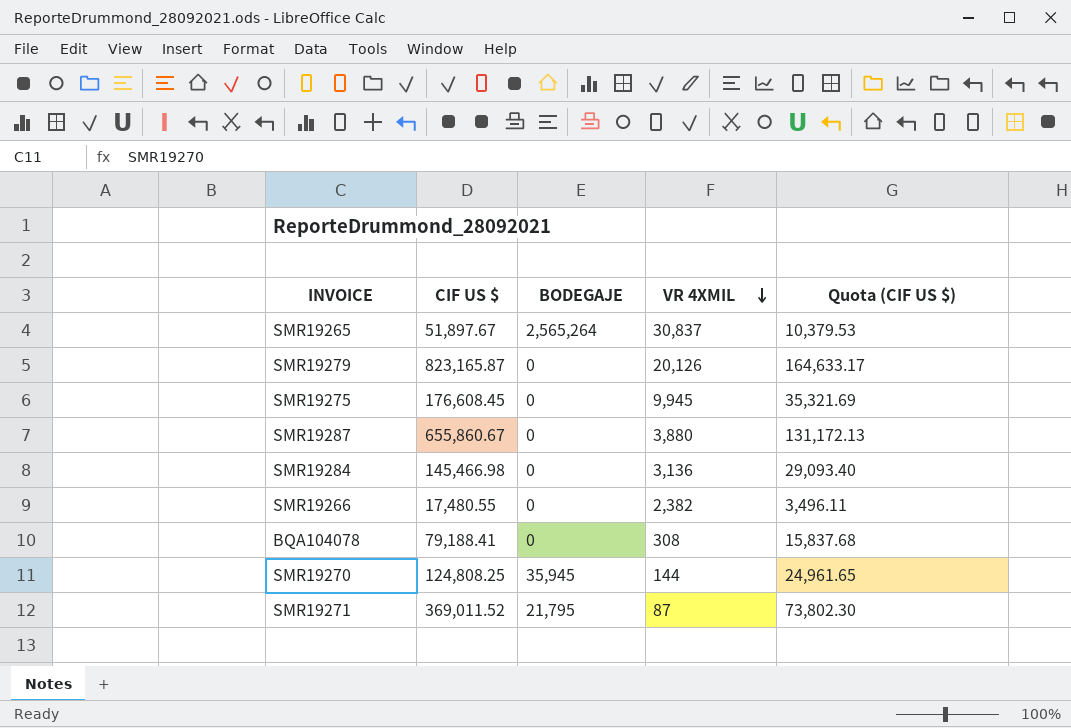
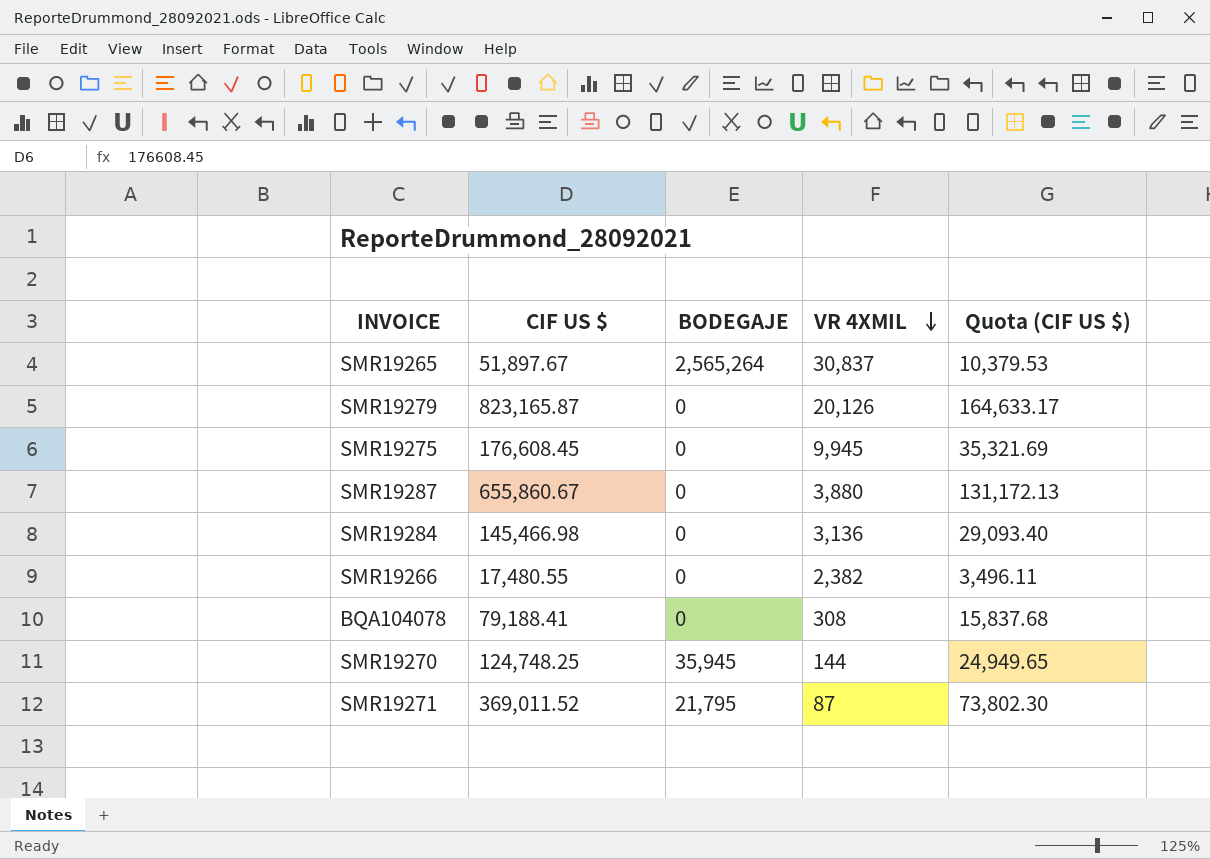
SMR19270 | CIF US $: 124,808.25 -> 124,748.25
SMR19270 | Quota (CIF US $): 24,961.65 -> 24,949.65

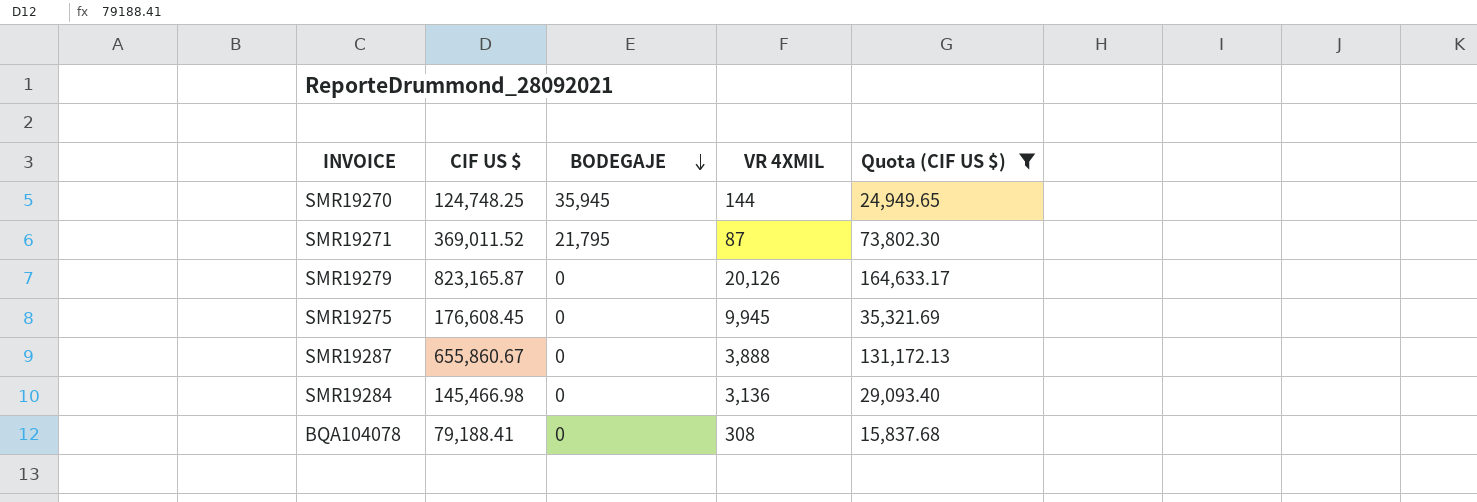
filter: none -> Quota (CIF US $) >= 15,837.68
row order: VR 4XMIL descending -> BODEGAJE descending
SMR19287 | VR 4XMIL: 3,880 -> 3,888

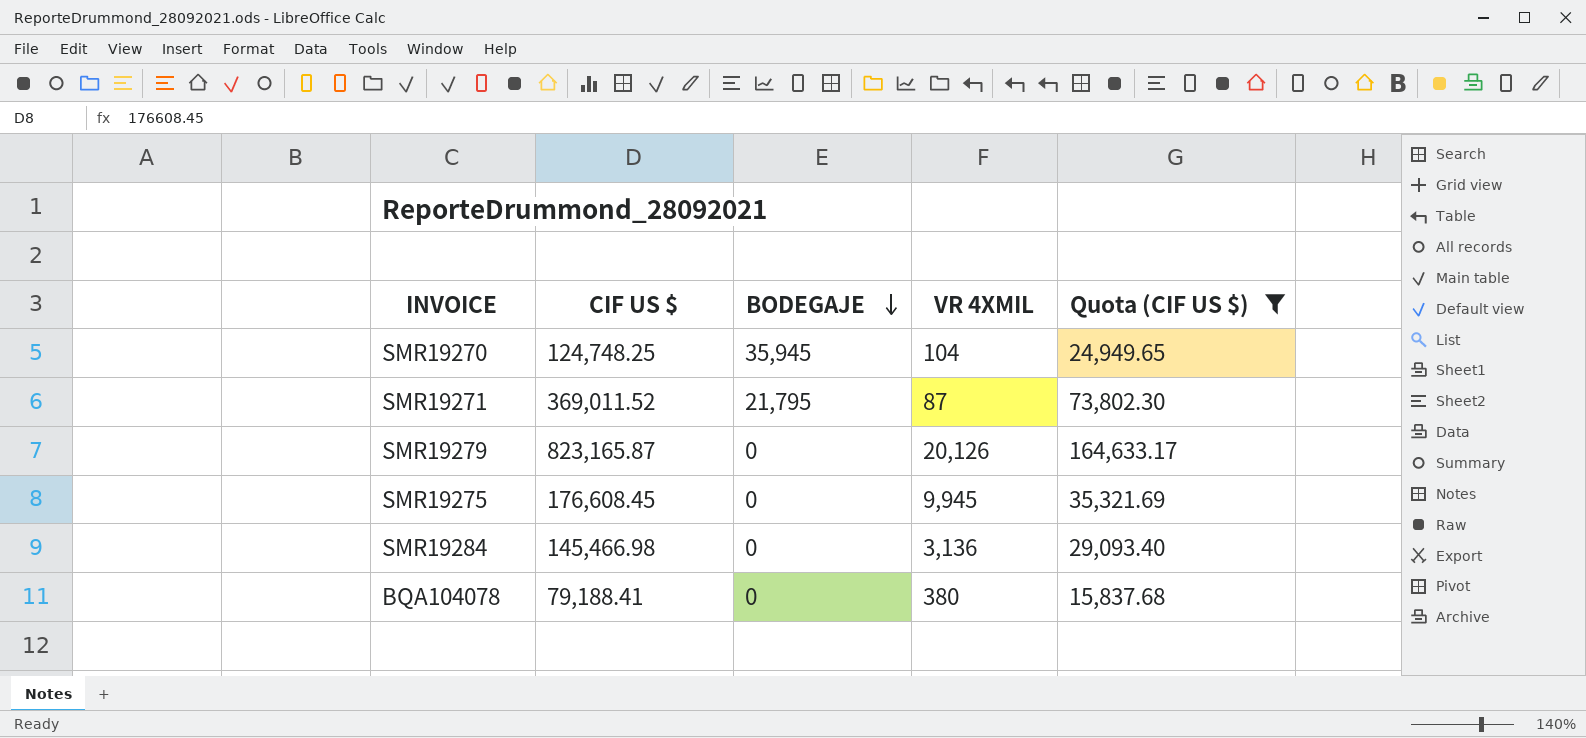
row SMR19287: 655,860.67 | 0 | 3,888 | 131,172.13 -> none
SMR19270 | VR 4XMIL: 144 -> 104
BQA104078 | VR 4XMIL: 308 -> 380

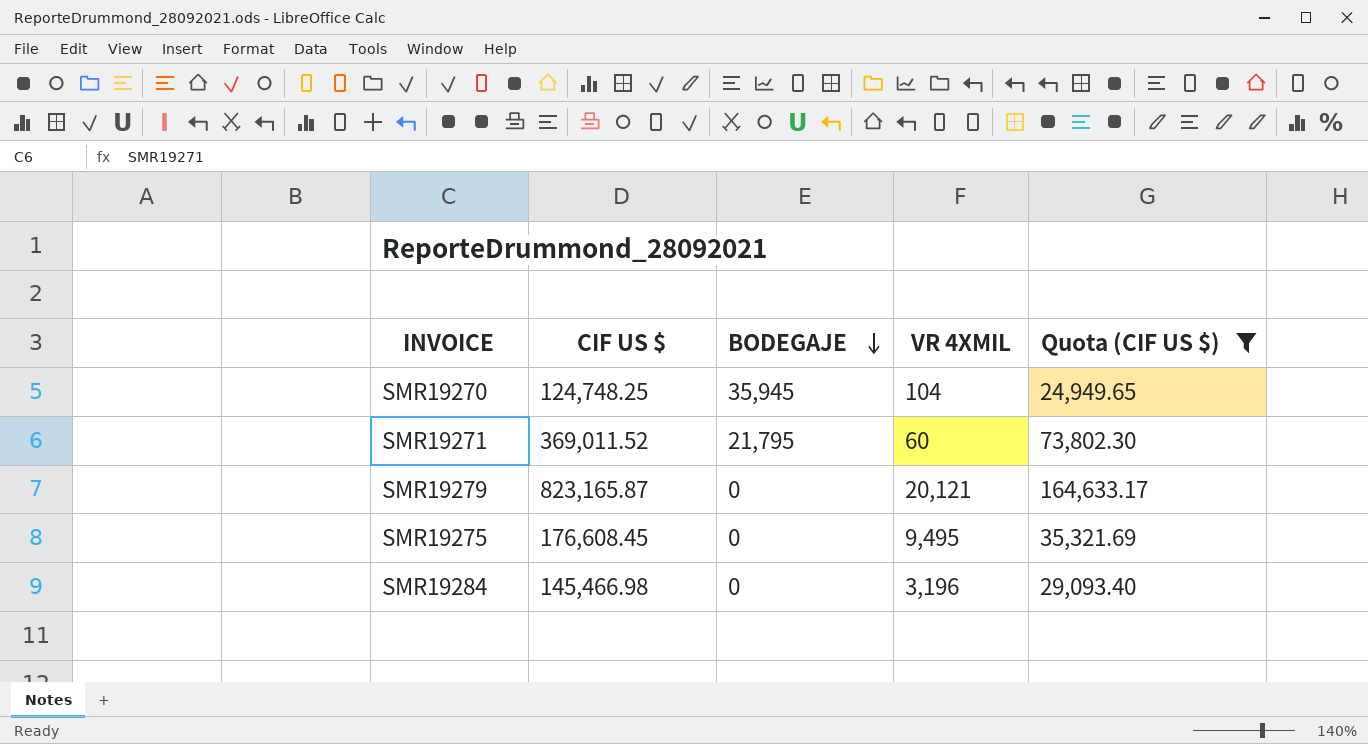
row BQA104078: 79,188.41 | 0 | 380 | 15,837.68 -> none
SMR19271 | VR 4XMIL: 87 -> 60
SMR19279 | VR 4XMIL: 20,126 -> 20,121
SMR19275 | VR 4XMIL: 9,945 -> 9,495
SMR19284 | VR 4XMIL: 3,136 -> 3,196

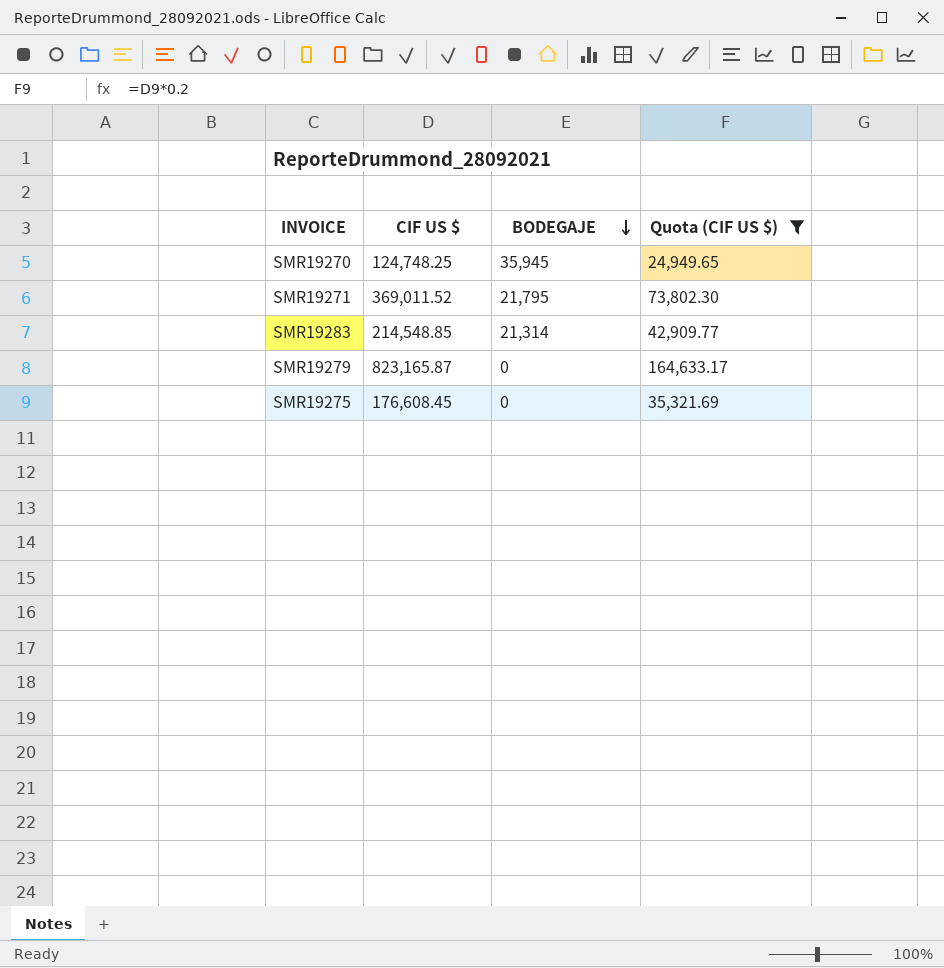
column VR 4XMIL | position: 4 -> none
row SMR19284: 145,466.98 | 0 | 3,196 | 29,093.40 -> none
row SMR19283: none -> 214,548.85 | 21,314 | 42,909.77

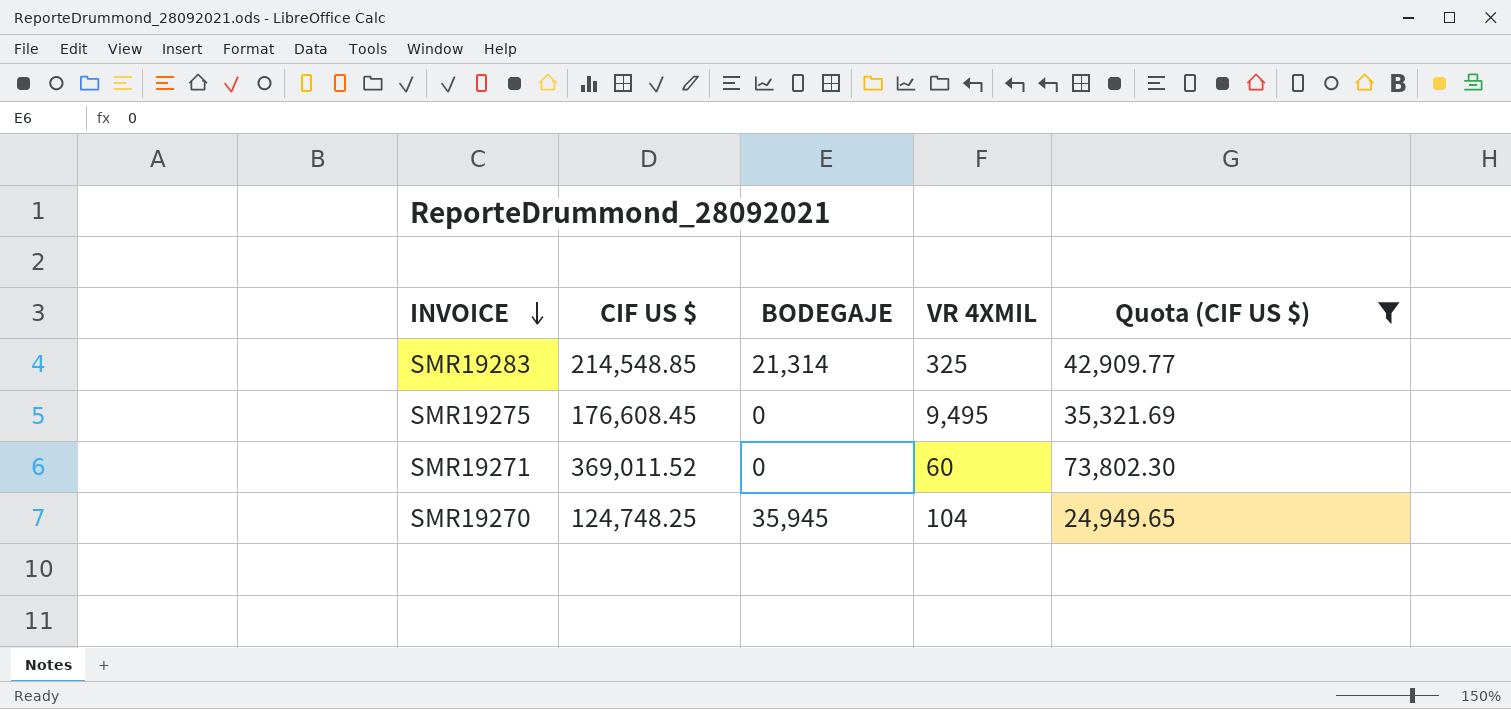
row order: BODEGAJE descending -> INVOICE descending
column VR 4XMIL | position: none -> 4
row SMR19279: 823,165.87 | 0 | 164,633.17 -> none
SMR19271 | BODEGAJE: 21,795 -> 0

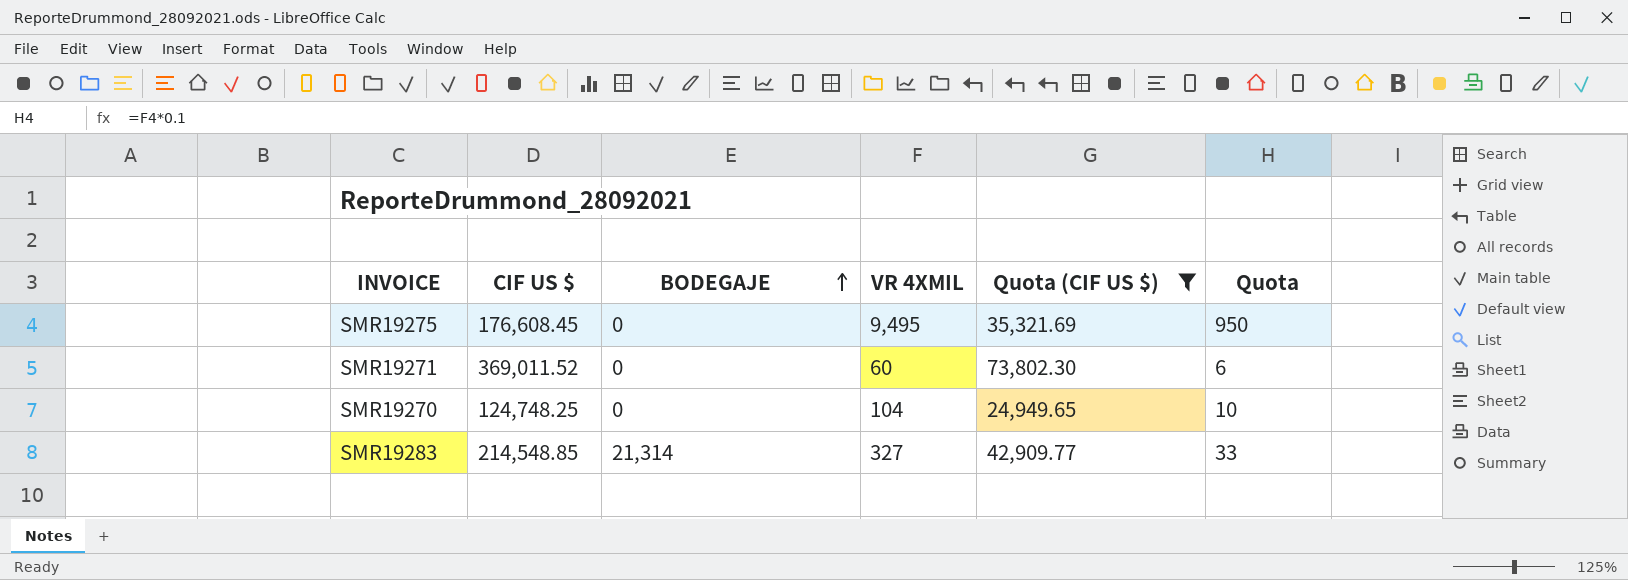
row order: INVOICE descending -> BODEGAJE ascending
column Quota | formula: none -> [VR 4XMIL] * 0.1
SMR19270 | BODEGAJE: 35,945 -> 0
SMR19283 | VR 4XMIL: 325 -> 327

